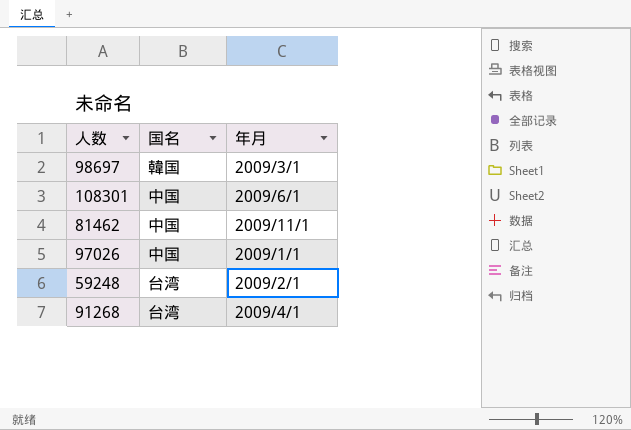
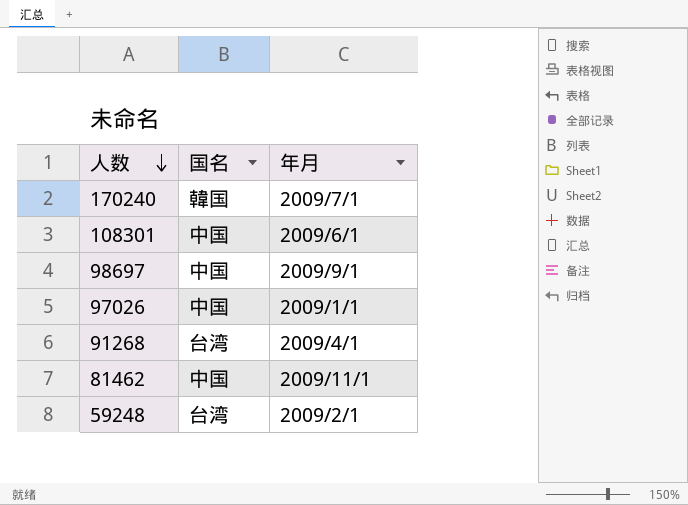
row order: none -> 人数 descending
row 170240: none -> 韓国 | 2009/7/1
98697 | 国名: 韓国 -> 中国
98697 | 年月: 2009/3/1 -> 2009/9/1

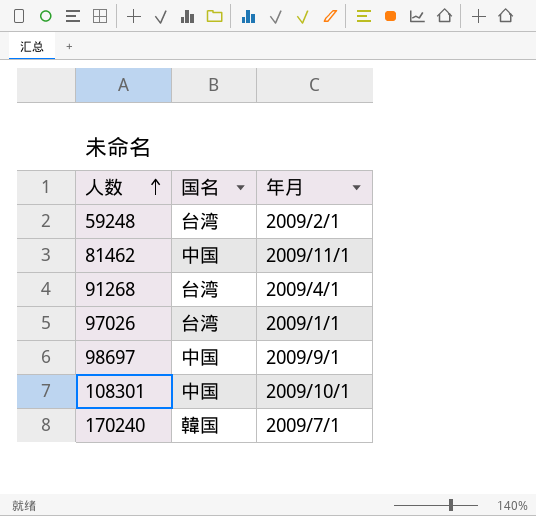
row order: 人数 descending -> 人数 ascending
97026 | 国名: 中国 -> 台湾
108301 | 年月: 2009/6/1 -> 2009/10/1

